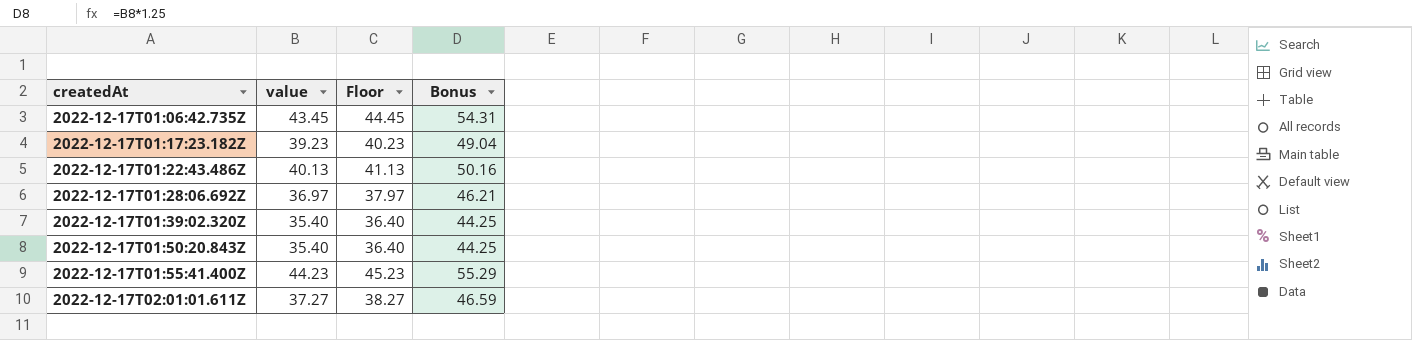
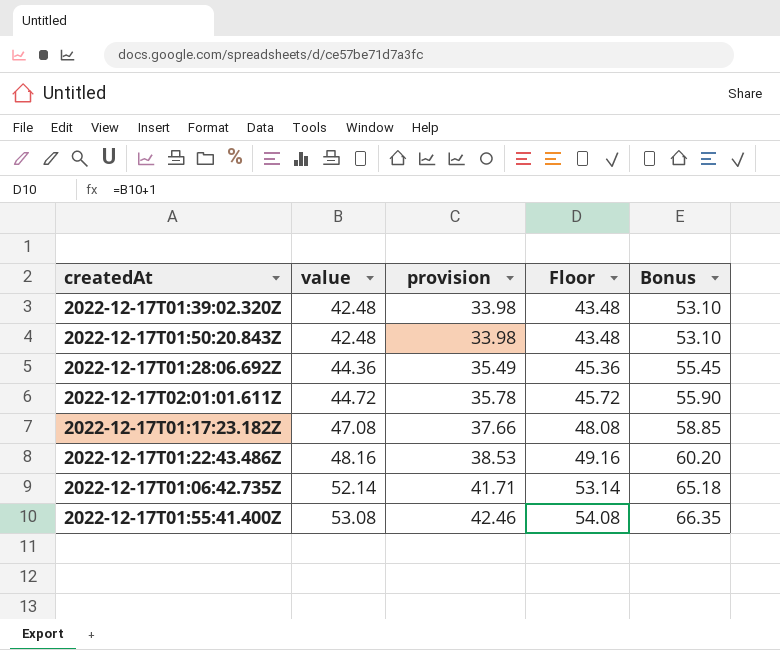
row order: createdAt ascending -> value ascending
column provision | formula: none -> [value] * 0.8
2022-12-17T01:39:02.320Z | value: 35.40 -> 42.48
2022-12-17T01:39:02.320Z | Floor: 36.40 -> 43.48
2022-12-17T01:39:02.320Z | Bonus: 44.25 -> 53.10
2022-12-17T01:50:20.843Z | value: 35.40 -> 42.48
2022-12-17T01:50:20.843Z | Floor: 36.40 -> 43.48
2022-12-17T01:50:20.843Z | Bonus: 44.25 -> 53.10
2022-12-17T01:28:06.692Z | value: 36.97 -> 44.36
2022-12-17T01:28:06.692Z | Floor: 37.97 -> 45.36
2022-12-17T01:28:06.692Z | Bonus: 46.21 -> 55.45
2022-12-17T02:01:01.611Z | value: 37.27 -> 44.72
2022-12-17T02:01:01.611Z | Floor: 38.27 -> 45.72
2022-12-17T02:01:01.611Z | Bonus: 46.59 -> 55.90
2022-12-17T01:17:23.182Z | value: 39.23 -> 47.08
2022-12-17T01:17:23.182Z | Floor: 40.23 -> 48.08
2022-12-17T01:17:23.182Z | Bonus: 49.04 -> 58.85
2022-12-17T01:22:43.486Z | value: 40.13 -> 48.16
2022-12-17T01:22:43.486Z | Floor: 41.13 -> 49.16
2022-12-17T01:22:43.486Z | Bonus: 50.16 -> 60.20
2022-12-17T01:06:42.735Z | value: 43.45 -> 52.14
2022-12-17T01:06:42.735Z | Floor: 44.45 -> 53.14
2022-12-17T01:06:42.735Z | Bonus: 54.31 -> 65.18
2022-12-17T01:55:41.400Z | value: 44.23 -> 53.08
2022-12-17T01:55:41.400Z | Floor: 45.23 -> 54.08
2022-12-17T01:55:41.400Z | Bonus: 55.29 -> 66.35

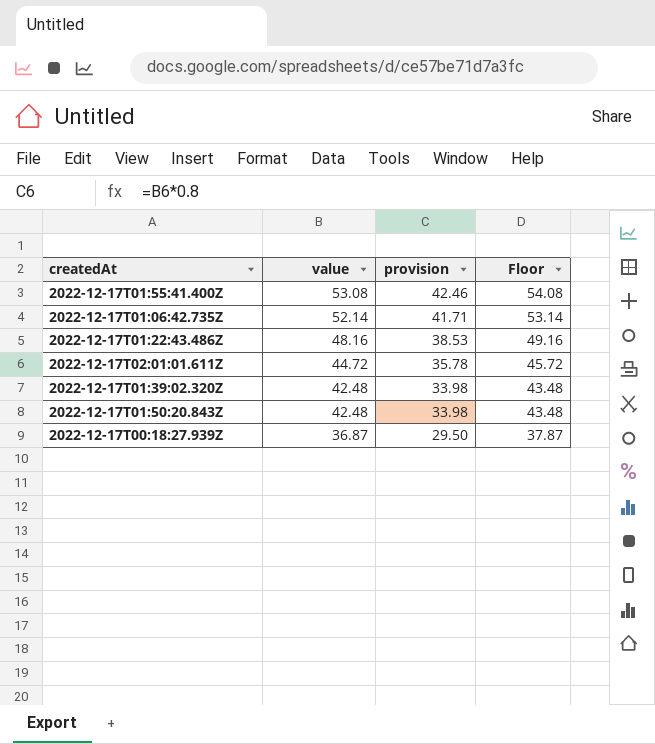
row order: value ascending -> value descending
column Bonus | formula: [value] * 1.25 -> none
row 2022-12-17T01:28:06.692Z: 44.36 | 35.49 | 45.36 | 55.45 -> none
row 2022-12-17T01:17:23.182Z: 47.08 | 37.66 | 48.08 | 58.85 -> none
row 2022-12-17T00:18:27.939Z: none -> 36.87 | 29.50 | 37.87

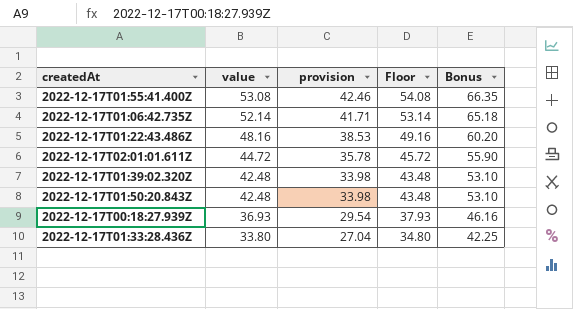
column Bonus | formula: none -> [value] * 1.25
2022-12-17T00:18:27.939Z | value: 36.87 -> 36.93
2022-12-17T00:18:27.939Z | provision: 29.50 -> 29.54
2022-12-17T00:18:27.939Z | Floor: 37.87 -> 37.93
row 2022-12-17T01:33:28.436Z: none -> 33.80 | 27.04 | 34.80 | 42.25

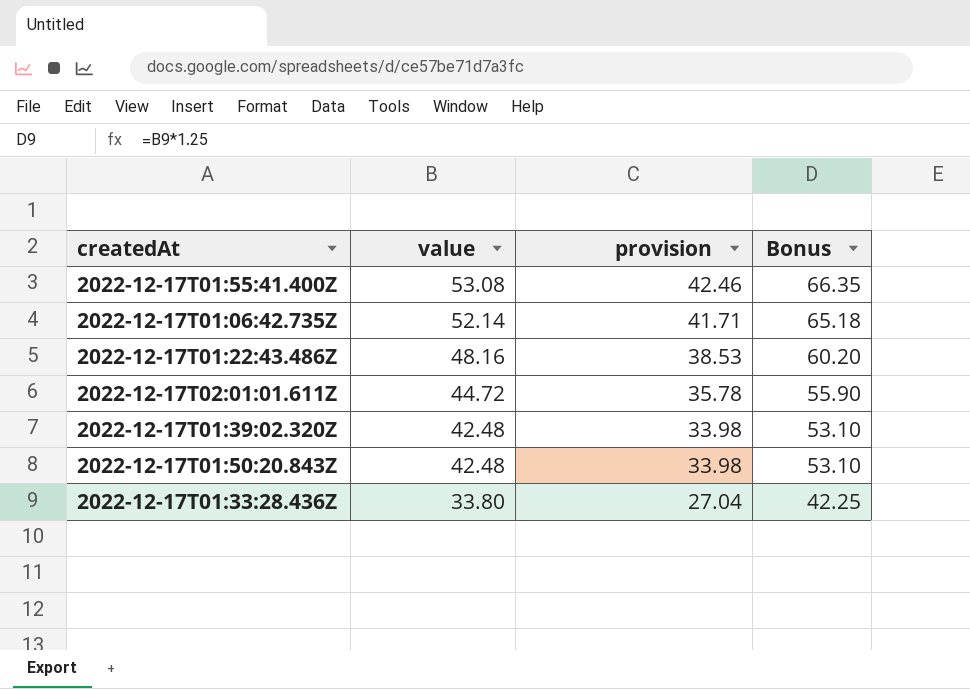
column Floor | formula: [value] + 1 -> none
row 2022-12-17T00:18:27.939Z: 36.93 | 29.54 | 37.93 | 46.16 -> none

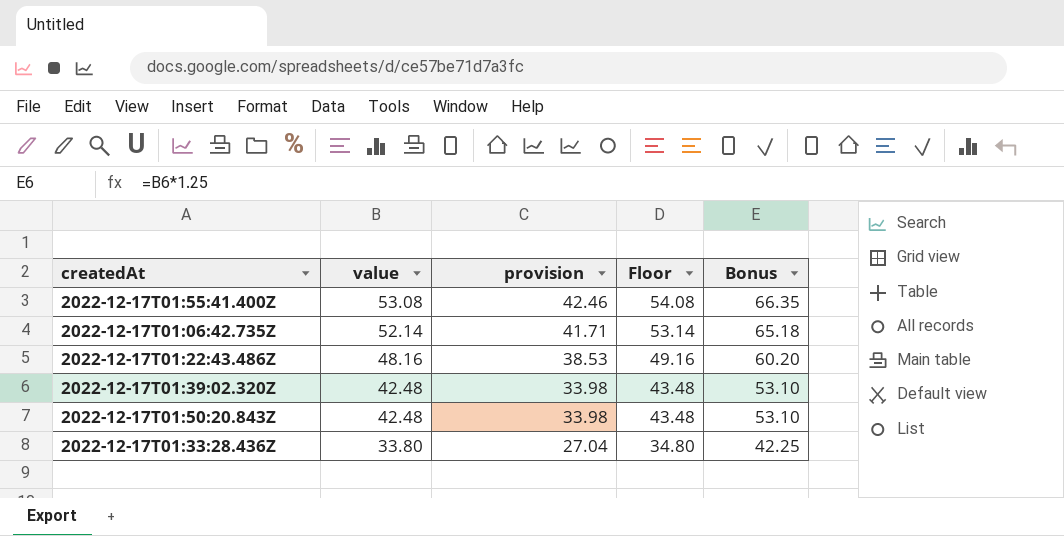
column Floor | formula: none -> [value] + 1
row 2022-12-17T02:01:01.611Z: 44.72 | 35.78 | 55.90 -> none

